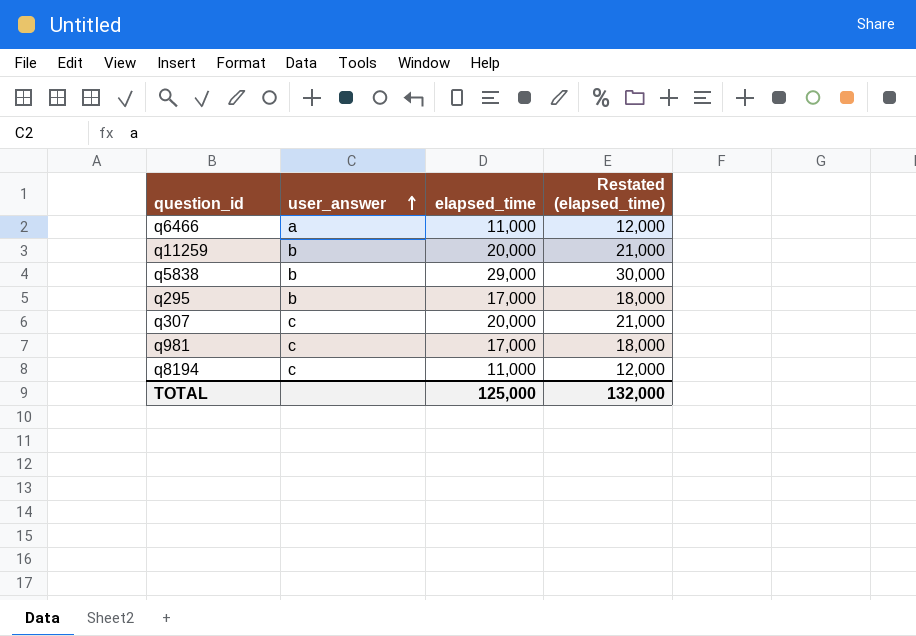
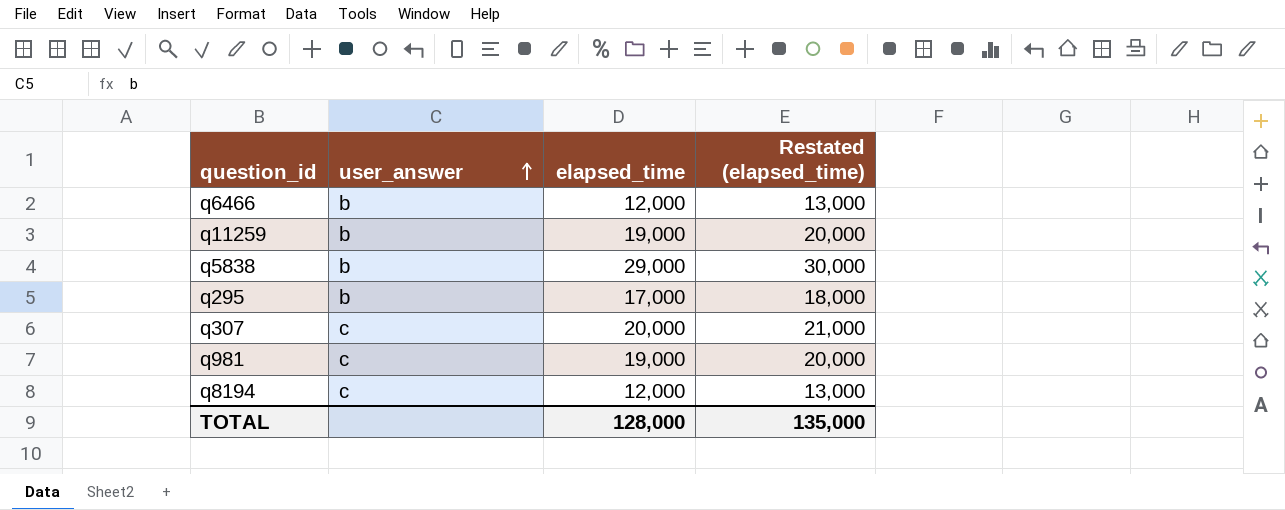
q6466 | user_answer: a -> b
q6466 | elapsed_time: 11,000 -> 12,000
q6466 | Restated (elapsed_time): 12,000 -> 13,000
q11259 | elapsed_time: 20,000 -> 19,000
q11259 | Restated (elapsed_time): 21,000 -> 20,000
q981 | elapsed_time: 17,000 -> 19,000
q981 | Restated (elapsed_time): 18,000 -> 20,000
q8194 | elapsed_time: 11,000 -> 12,000
q8194 | Restated (elapsed_time): 12,000 -> 13,000
TOTAL | elapsed_time: 125,000 -> 128,000
TOTAL | Restated (elapsed_time): 132,000 -> 135,000

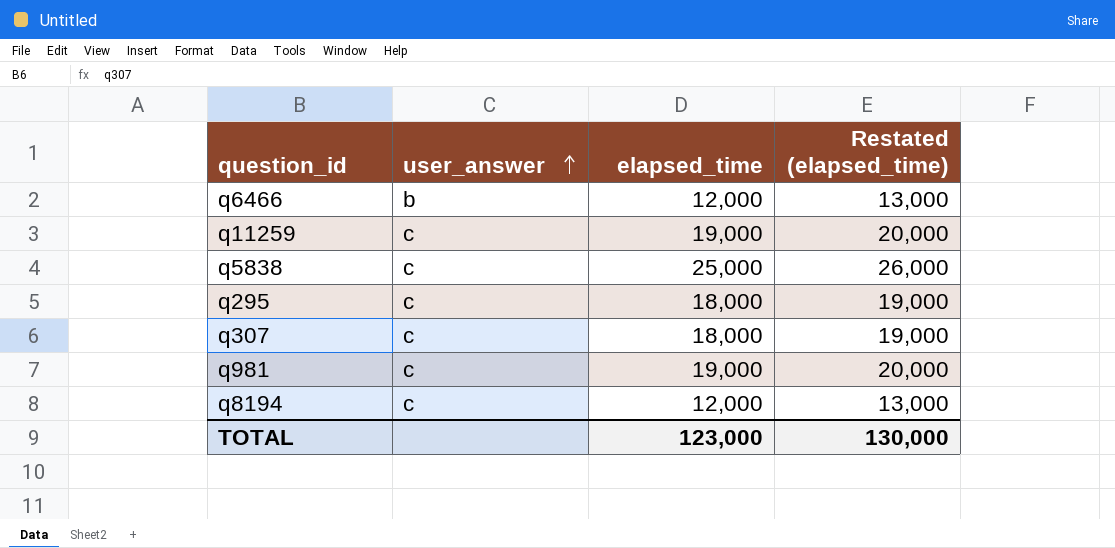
q11259 | user_answer: b -> c
q5838 | user_answer: b -> c
q5838 | elapsed_time: 29,000 -> 25,000
q5838 | Restated (elapsed_time): 30,000 -> 26,000
q295 | user_answer: b -> c
q295 | elapsed_time: 17,000 -> 18,000
q295 | Restated (elapsed_time): 18,000 -> 19,000
q307 | elapsed_time: 20,000 -> 18,000
q307 | Restated (elapsed_time): 21,000 -> 19,000
TOTAL | elapsed_time: 128,000 -> 123,000
TOTAL | Restated (elapsed_time): 135,000 -> 130,000

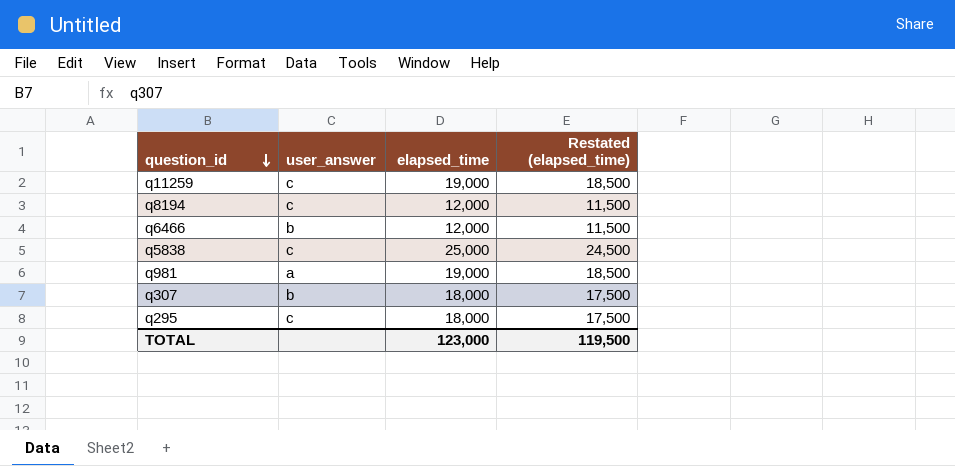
row order: user_answer ascending -> question_id descending
column Restated (elapsed_time) | formula: [elapsed_time] + 1000 -> [elapsed_time] - 500
q981 | user_answer: c -> a
q307 | user_answer: c -> b
TOTAL | Restated (elapsed_time): 130,000 -> 119,500

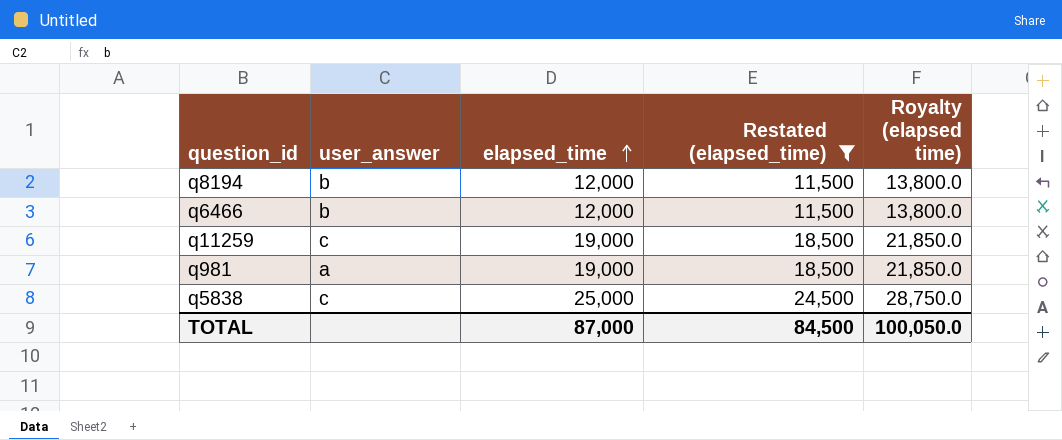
filter: none -> Restated (elapsed_time) != 17,500
row order: question_id descending -> elapsed_time ascending
column Royalty (elapsed time) | formula: none -> [elapsed_time] * 1.15
q8194 | user_answer: c -> b
TOTAL | elapsed_time: 123,000 -> 87,000
TOTAL | Restated (elapsed_time): 119,500 -> 84,500

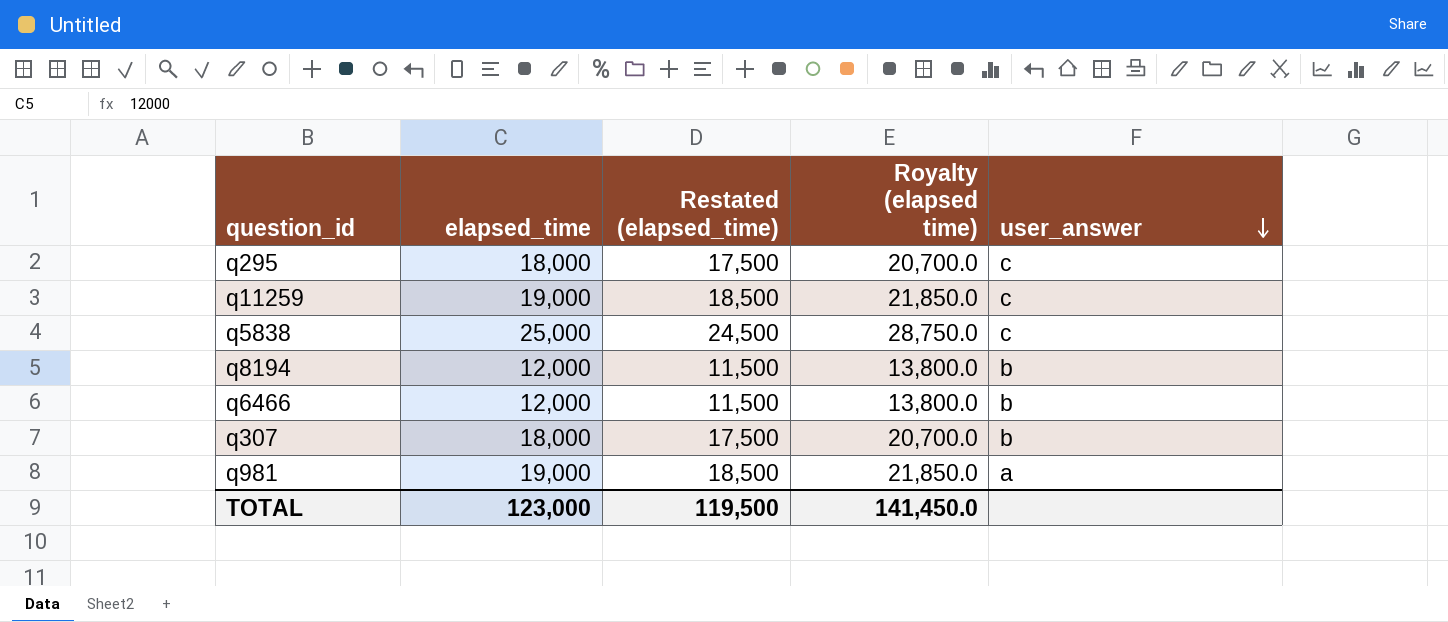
filter: Restated (elapsed_time) != 17,500 -> none
row order: elapsed_time ascending -> user_answer descending
column user_answer | position: 2 -> 5
TOTAL | elapsed_time: 87,000 -> 123,000
TOTAL | Restated (elapsed_time): 84,500 -> 119,500
TOTAL | Royalty (elapsed time): 100,050.0 -> 141,450.0

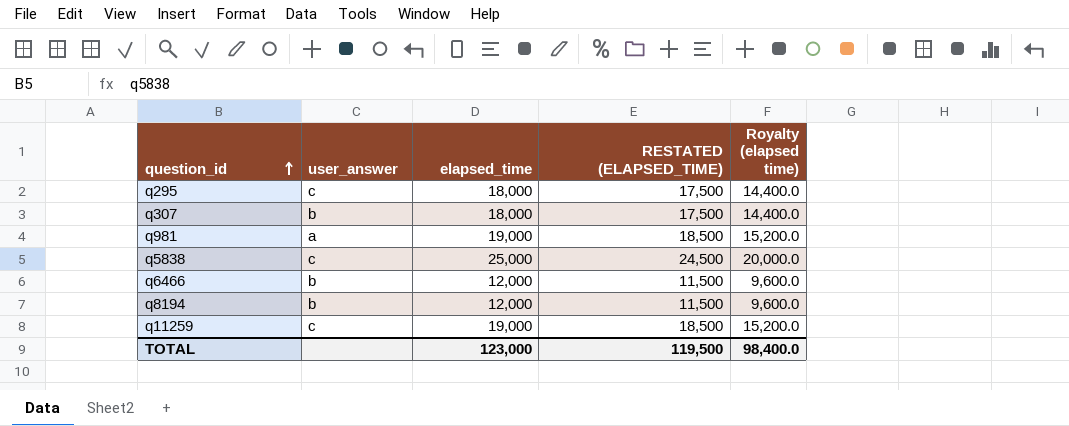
row order: user_answer descending -> question_id ascending
column user_answer | position: 5 -> 2
column name: Restated (elapsed_time) -> RESTATED (ELAPSED_TIME)
column Royalty (elapsed time) | formula: [elapsed_time] * 1.15 -> [elapsed_time] * 0.8
TOTAL | Royalty (elapsed time): 141,450.0 -> 98,400.0

